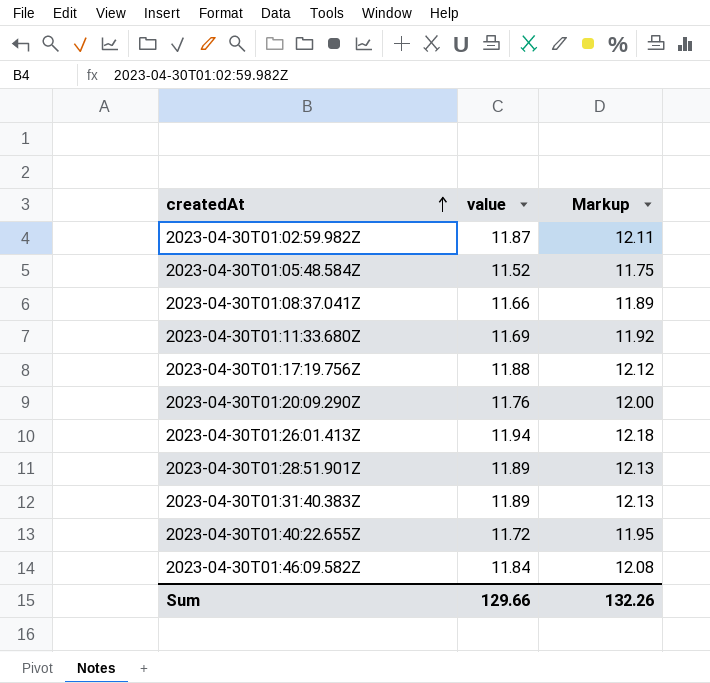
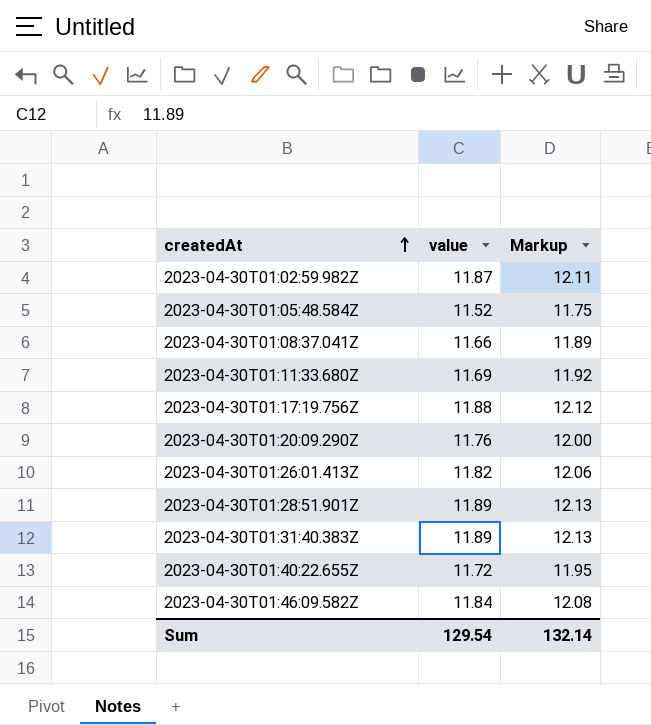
2023-04-30T01:26:01.413Z | value: 11.94 -> 11.82
2023-04-30T01:26:01.413Z | Markup: 12.18 -> 12.06
Sum | value: 129.66 -> 129.54
Sum | Markup: 132.26 -> 132.14

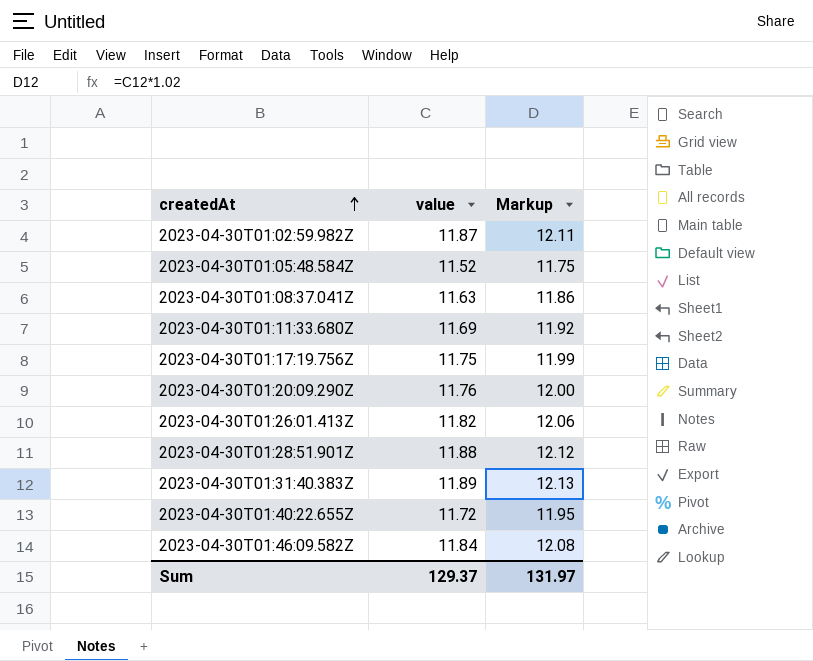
2023-04-30T01:08:37.041Z | value: 11.66 -> 11.63
2023-04-30T01:08:37.041Z | Markup: 11.89 -> 11.86
2023-04-30T01:17:19.756Z | value: 11.88 -> 11.75
2023-04-30T01:17:19.756Z | Markup: 12.12 -> 11.99
2023-04-30T01:28:51.901Z | value: 11.89 -> 11.88
2023-04-30T01:28:51.901Z | Markup: 12.13 -> 12.12
Sum | value: 129.54 -> 129.37
Sum | Markup: 132.14 -> 131.97

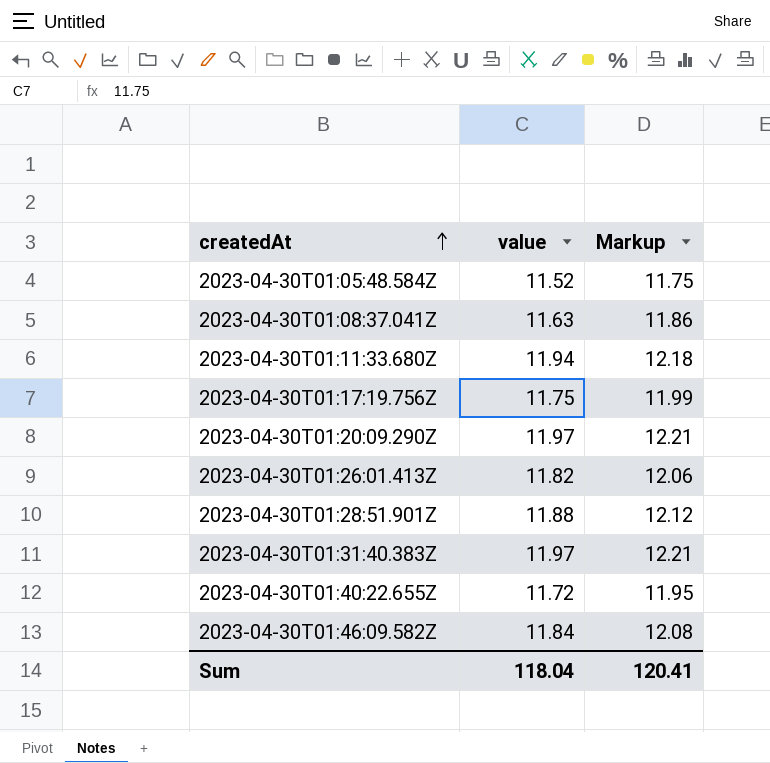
row 2023-04-30T01:02:59.982Z: 11.87 | 12.11 -> none
2023-04-30T01:11:33.680Z | value: 11.69 -> 11.94
2023-04-30T01:11:33.680Z | Markup: 11.92 -> 12.18
2023-04-30T01:20:09.290Z | value: 11.76 -> 11.97
2023-04-30T01:20:09.290Z | Markup: 12.00 -> 12.21
2023-04-30T01:31:40.383Z | value: 11.89 -> 11.97
2023-04-30T01:31:40.383Z | Markup: 12.13 -> 12.21
Sum | value: 129.37 -> 118.04
Sum | Markup: 131.97 -> 120.41

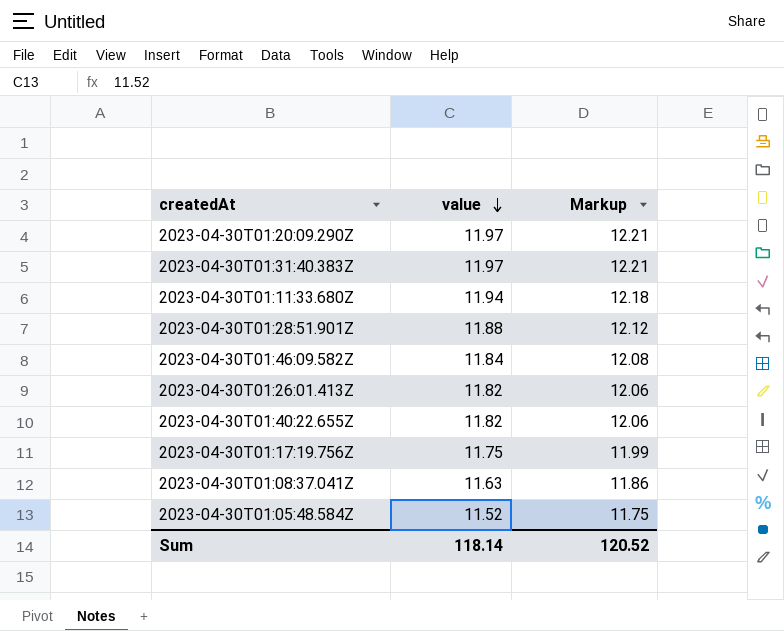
row order: createdAt ascending -> value descending
2023-04-30T01:40:22.655Z | value: 11.72 -> 11.82
2023-04-30T01:40:22.655Z | Markup: 11.95 -> 12.06
Sum | value: 118.04 -> 118.14
Sum | Markup: 120.41 -> 120.52

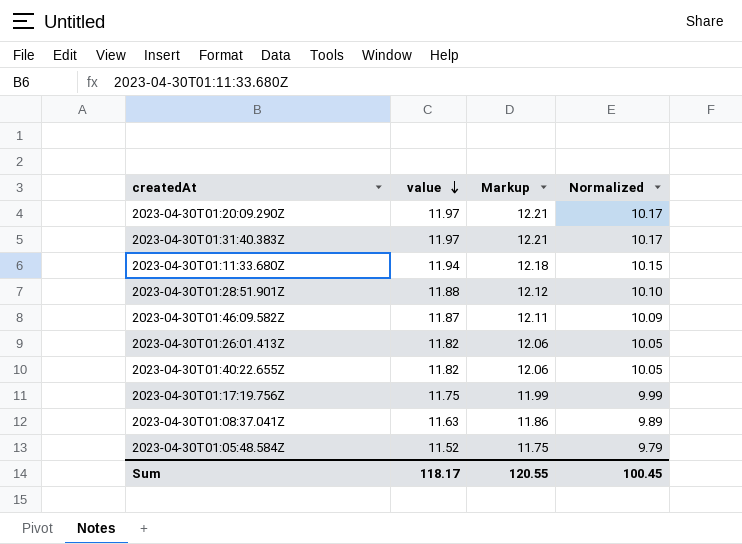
column Normalized | formula: none -> [value] * 0.85
2023-04-30T01:46:09.582Z | value: 11.84 -> 11.87
2023-04-30T01:46:09.582Z | Markup: 12.08 -> 12.11
Sum | value: 118.14 -> 118.17
Sum | Markup: 120.52 -> 120.55

